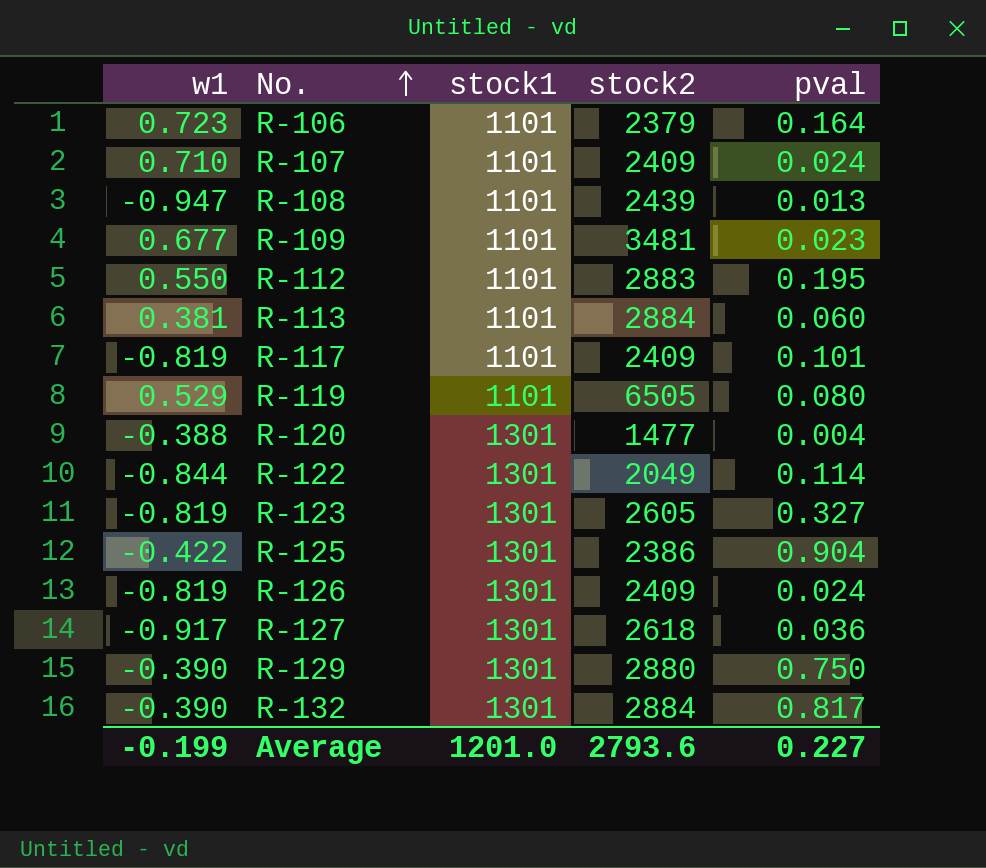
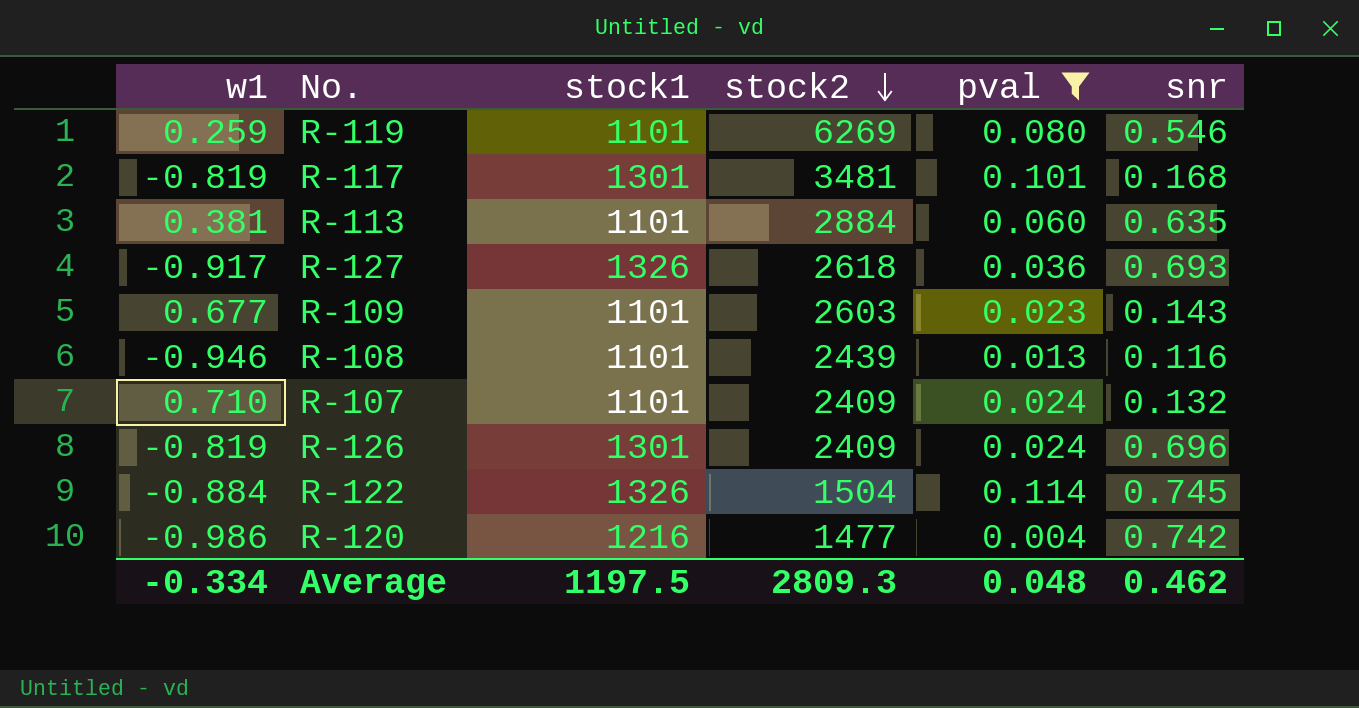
filter: none -> pval <= 0.114
row order: No. ascending -> stock2 descending
column snr | position: none -> 6
R-119 | w1: 0.529 -> 0.259
R-119 | stock2: 6505 -> 6269
R-117 | stock1: 1101 -> 1301
R-117 | stock2: 2409 -> 3481
R-127 | stock1: 1301 -> 1326
R-109 | stock2: 3481 -> 2603
R-108 | w1: -0.947 -> -0.946
R-122 | w1: -0.844 -> -0.884
R-122 | stock1: 1301 -> 1326
R-122 | stock2: 2049 -> 1504
R-120 | w1: -0.388 -> -0.986
R-120 | stock1: 1301 -> 1216
Average | w1: -0.199 -> -0.334
Average | stock1: 1201.0 -> 1197.5
Average | stock2: 2793.6 -> 2809.3
Average | pval: 0.227 -> 0.048

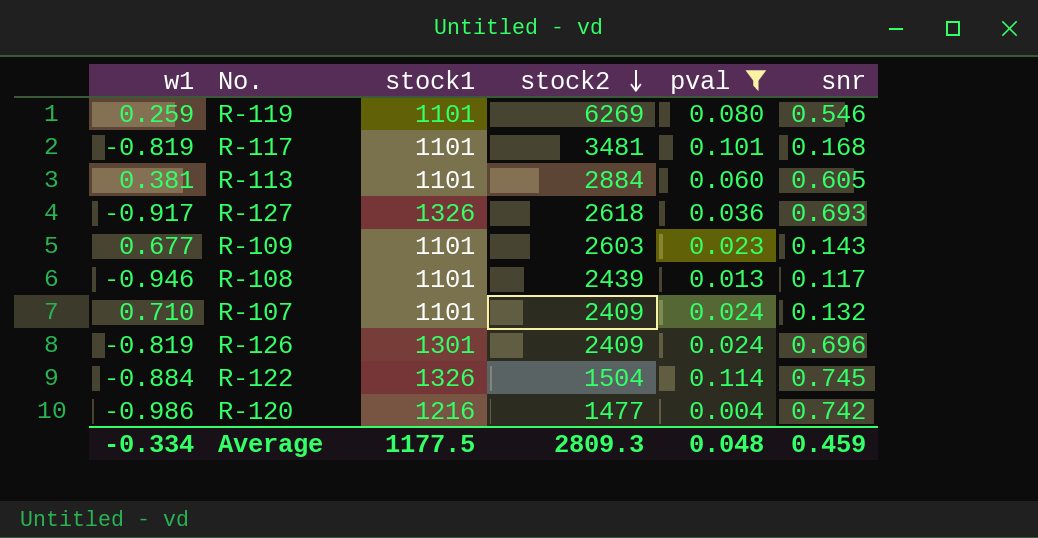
R-117 | stock1: 1301 -> 1101
R-113 | snr: 0.635 -> 0.605
R-108 | snr: 0.116 -> 0.117
Average | stock1: 1197.5 -> 1177.5
Average | snr: 0.462 -> 0.459

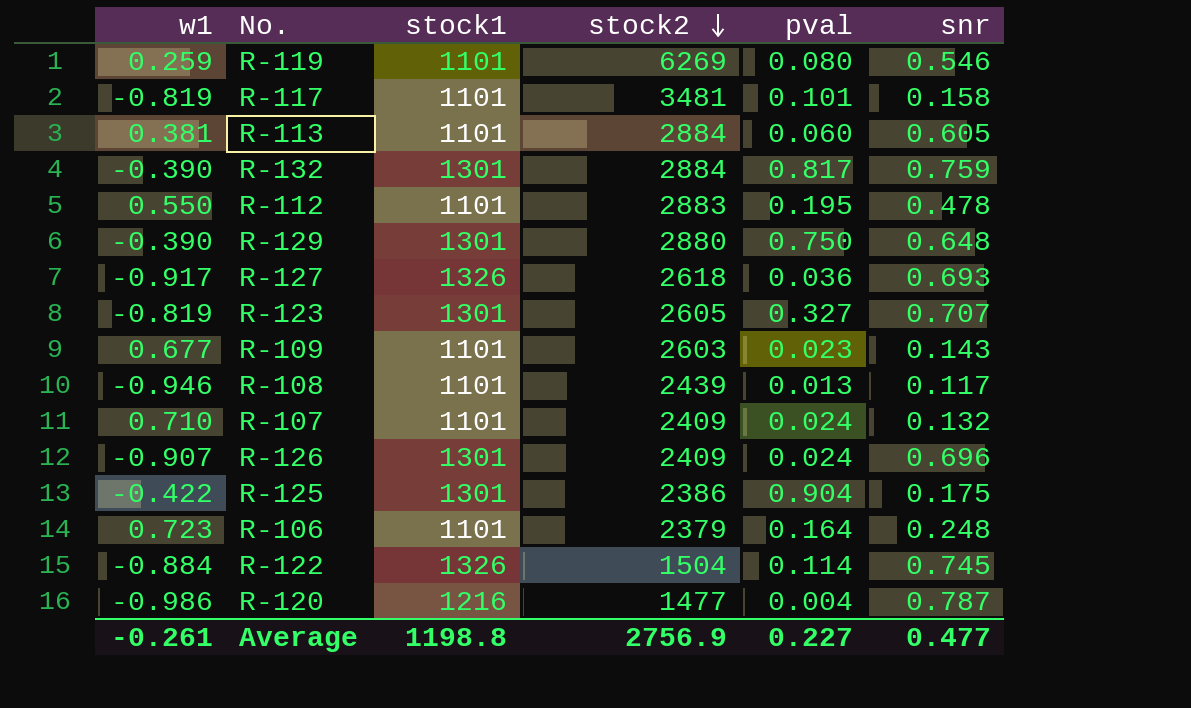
filter: pval <= 0.114 -> none
R-117 | snr: 0.168 -> 0.158
R-126 | w1: -0.819 -> -0.907
R-120 | snr: 0.742 -> 0.787
Average | w1: -0.334 -> -0.261
Average | stock1: 1177.5 -> 1198.8
Average | stock2: 2809.3 -> 2756.9
Average | pval: 0.048 -> 0.227
Average | snr: 0.459 -> 0.477

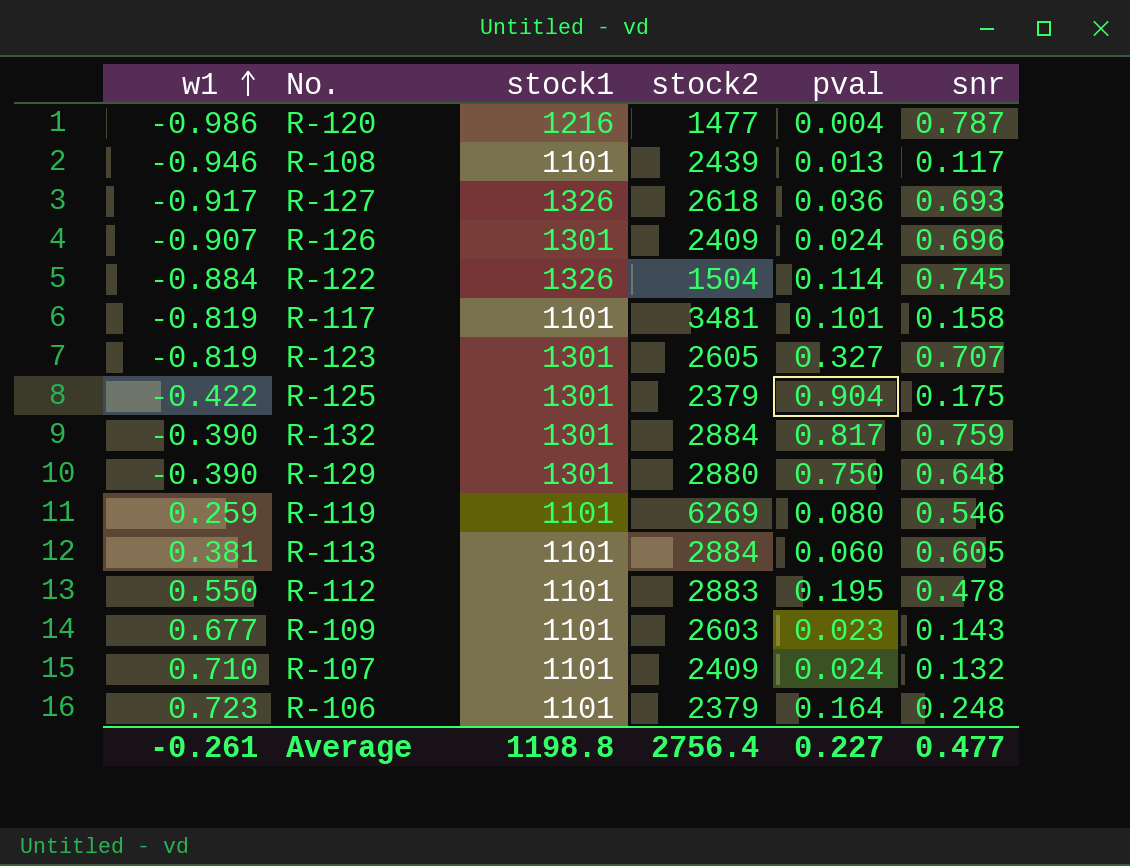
row order: stock2 descending -> w1 ascending
R-125 | stock2: 2386 -> 2379
Average | stock2: 2756.9 -> 2756.4

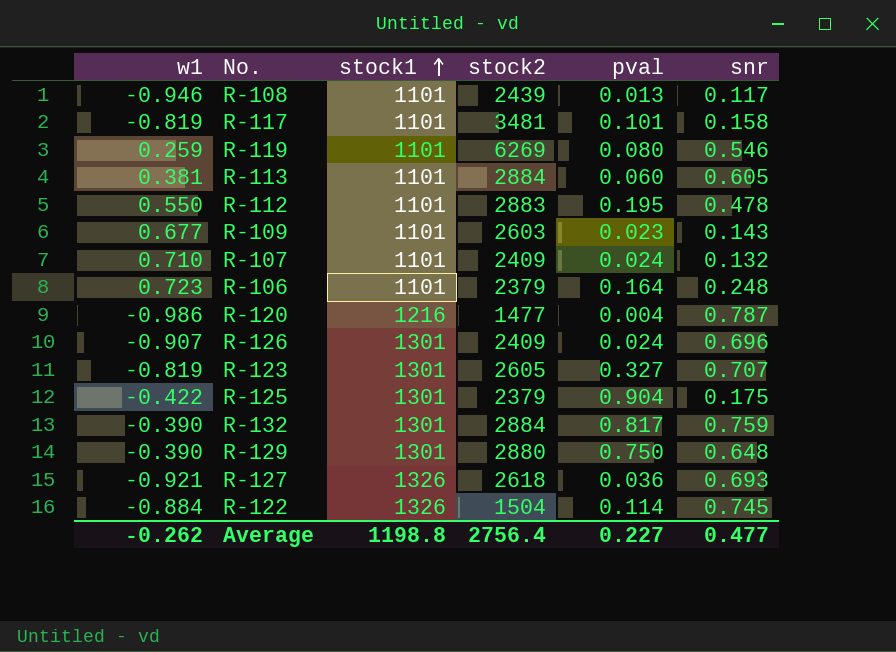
row order: w1 ascending -> stock1 ascending
R-127 | w1: -0.917 -> -0.921
Average | w1: -0.261 -> -0.262

